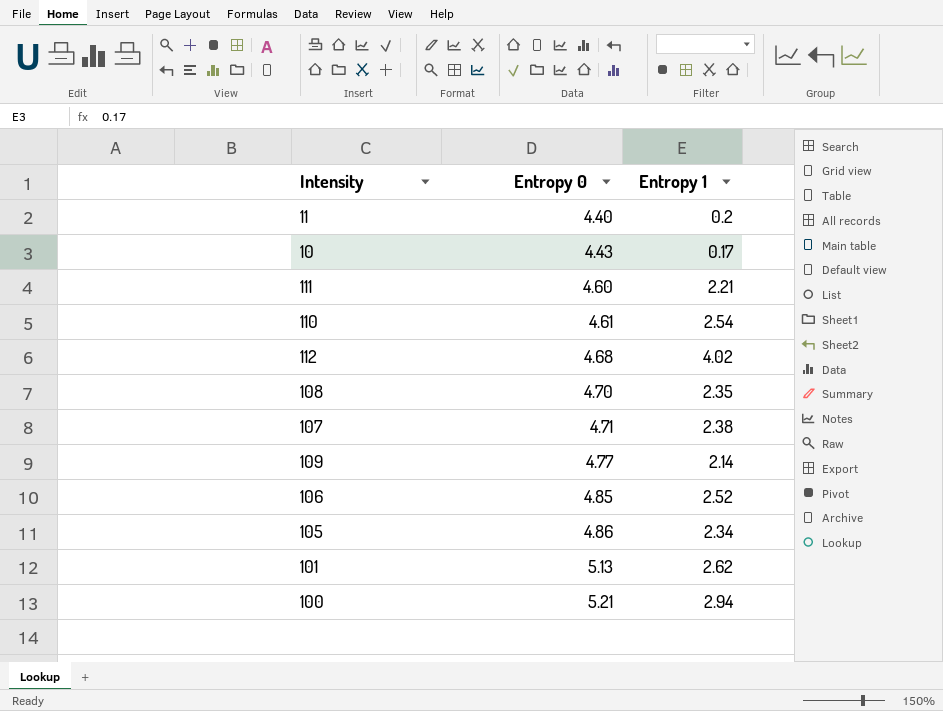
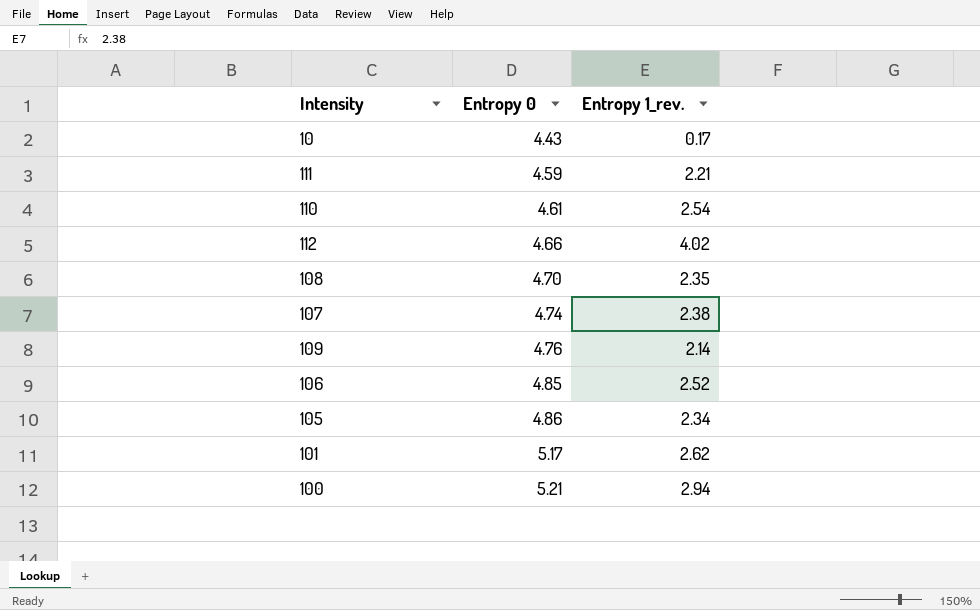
column name: Entropy 1 -> Entropy 1_rev.
row 11: 4.40 | 0.2 -> none
111 | Entropy 0: 4.60 -> 4.59
112 | Entropy 0: 4.68 -> 4.66
107 | Entropy 0: 4.71 -> 4.74
109 | Entropy 0: 4.77 -> 4.76
101 | Entropy 0: 5.13 -> 5.17

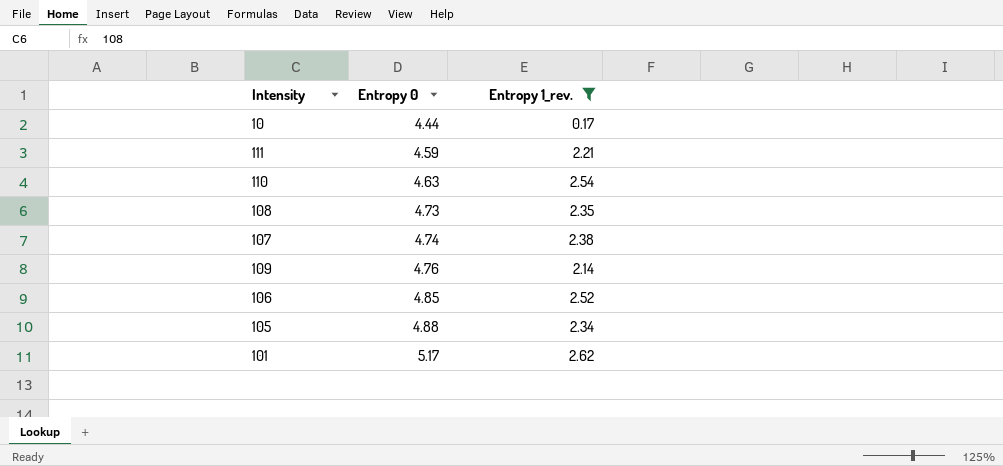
filter: none -> Entropy 1_rev. <= 2.62
10 | Entropy 0: 4.43 -> 4.44
110 | Entropy 0: 4.61 -> 4.63
108 | Entropy 0: 4.70 -> 4.73
105 | Entropy 0: 4.86 -> 4.88

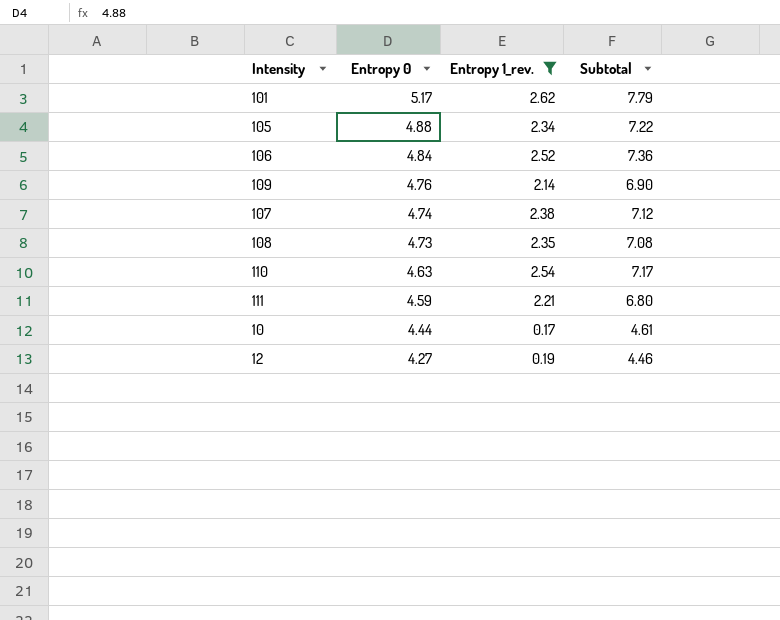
row order: Entropy 0 ascending -> Entropy 0 descending
column Subtotal | formula: none -> [Entropy 0] + [Entropy 1_rev.]
106 | Entropy 0: 4.85 -> 4.84
row 12: none -> 4.27 | 0.19 | 4.46

